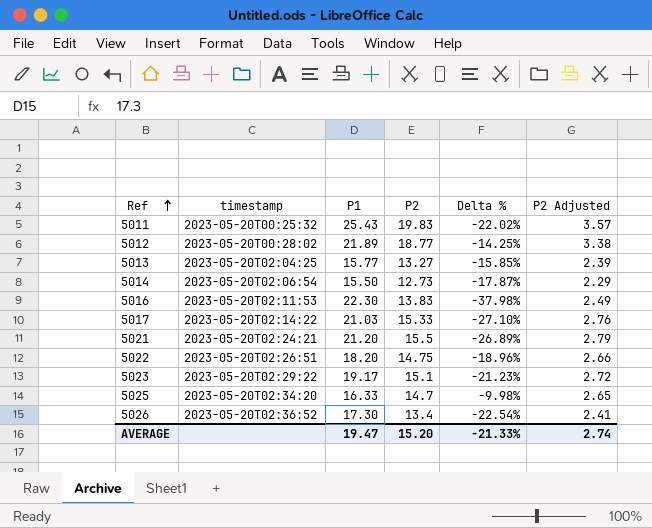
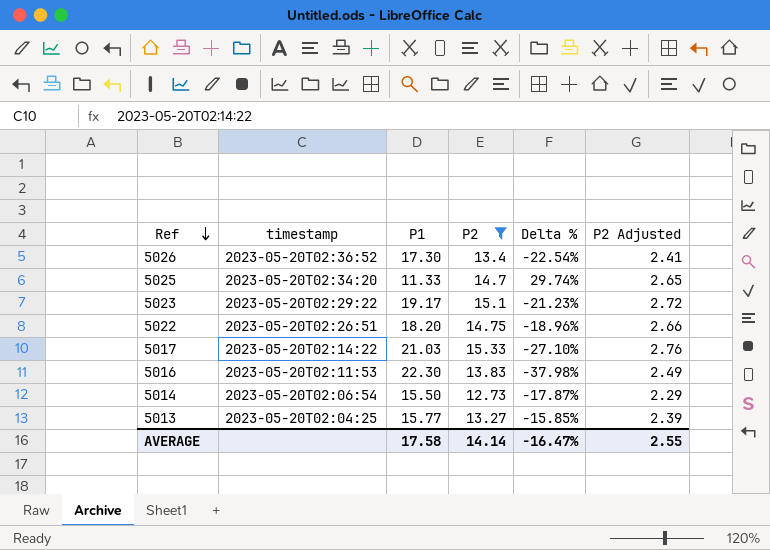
filter: none -> P2 <= 15.33
row order: Ref ascending -> Ref descending
5025 | P1: 16.33 -> 11.33
5025 | Delta %: -9.98% -> 29.74%
AVERAGE | P1: 19.47 -> 17.58
AVERAGE | P2: 15.20 -> 14.14
AVERAGE | Delta %: -21.33% -> -16.47%
AVERAGE | P2 Adjusted: 2.74 -> 2.55

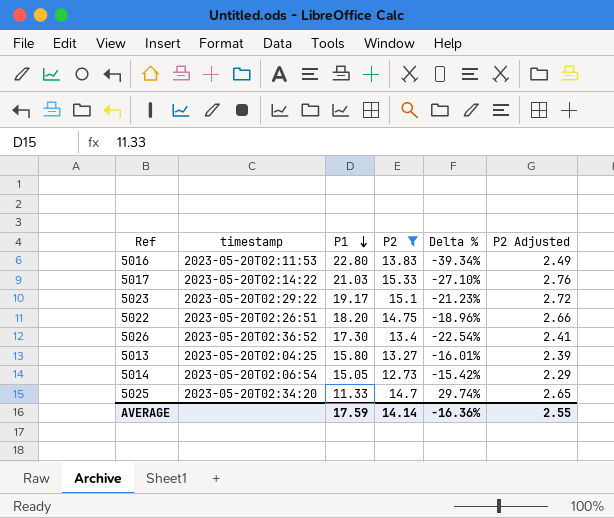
row order: Ref descending -> P1 descending
5016 | P1: 22.30 -> 22.80
5016 | Delta %: -37.98% -> -39.34%
5013 | P1: 15.77 -> 15.80
5013 | Delta %: -15.85% -> -16.01%
5014 | P1: 15.50 -> 15.05
5014 | Delta %: -17.87% -> -15.42%
AVERAGE | P1: 17.58 -> 17.59
AVERAGE | Delta %: -16.47% -> -16.36%

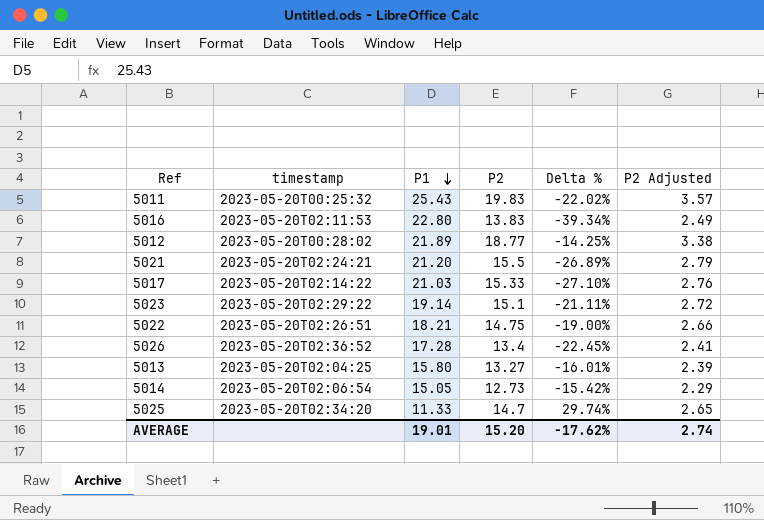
filter: P2 <= 15.33 -> none
5023 | P1: 19.17 -> 19.14
5023 | Delta %: -21.23% -> -21.11%
5022 | P1: 18.20 -> 18.21
5022 | Delta %: -18.96% -> -19.00%
5026 | P1: 17.30 -> 17.28
5026 | Delta %: -22.54% -> -22.45%
AVERAGE | P1: 17.59 -> 19.01
AVERAGE | P2: 14.14 -> 15.20
AVERAGE | Delta %: -16.36% -> -17.62%
AVERAGE | P2 Adjusted: 2.55 -> 2.74

